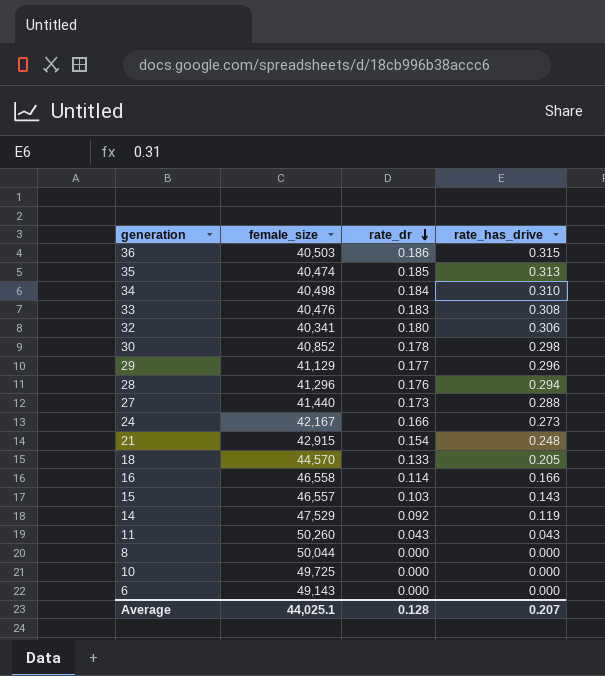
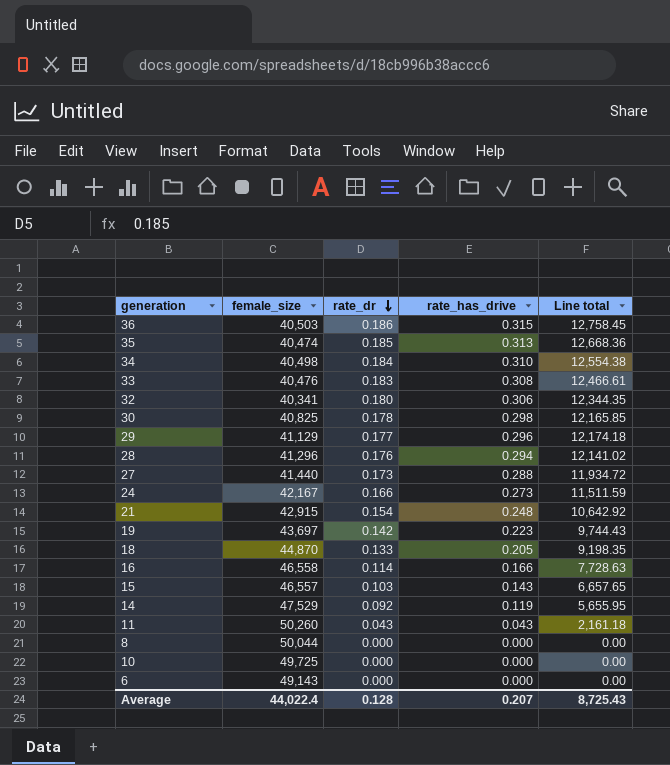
column Line total | formula: none -> [female_size] * [rate_has_drive]
30 | female_size: 40,852 -> 40,825
row 19: none -> 43,697 | 0.142 | 0.223 | 9,744.43
18 | female_size: 44,570 -> 44,870
Average | female_size: 44,025.1 -> 44,022.4

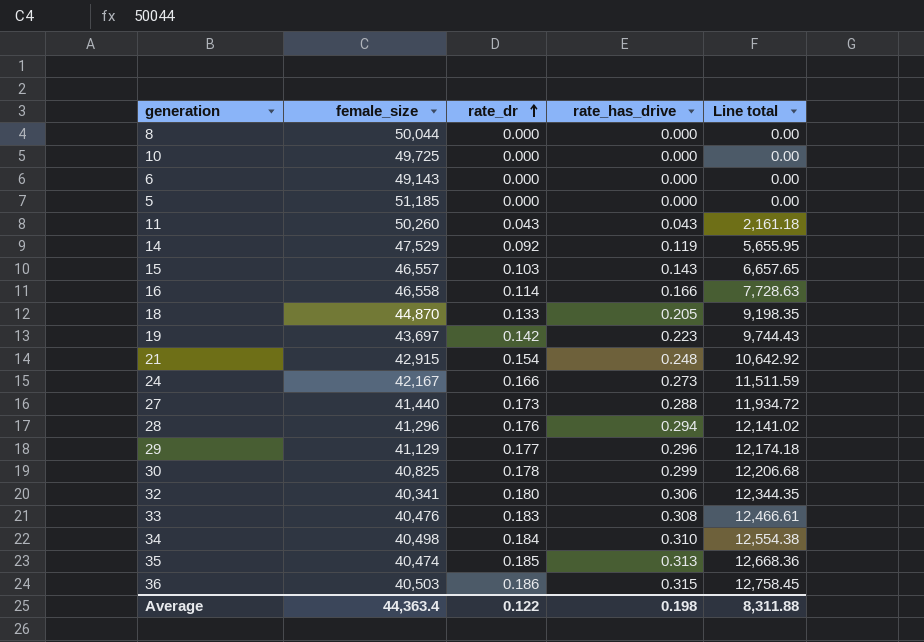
row order: rate_dr descending -> rate_dr ascending
row 5: none -> 51,185 | 0.000 | 0.000 | 0.00
30 | rate_has_drive: 0.298 -> 0.299
30 | Line total: 12,165.85 -> 12,206.68
Average | female_size: 44,022.4 -> 44,363.4
Average | rate_dr: 0.128 -> 0.122
Average | rate_has_drive: 0.207 -> 0.198
Average | Line total: 8,725.43 -> 8,311.88

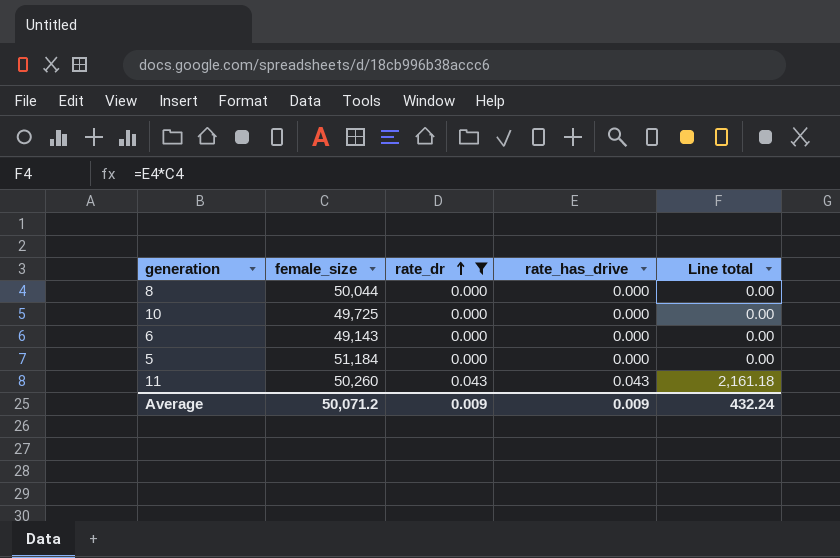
filter: none -> rate_dr <= 0.043
5 | female_size: 51,185 -> 51,184
Average | female_size: 44,363.4 -> 50,071.2
Average | rate_dr: 0.122 -> 0.009
Average | rate_has_drive: 0.198 -> 0.009
Average | Line total: 8,311.88 -> 432.24

